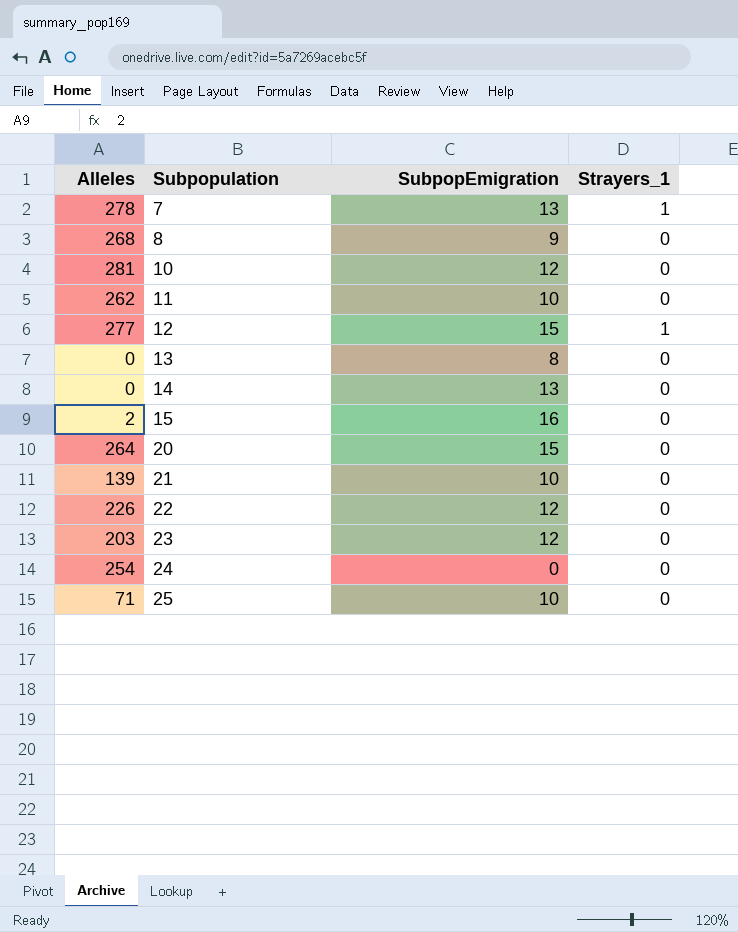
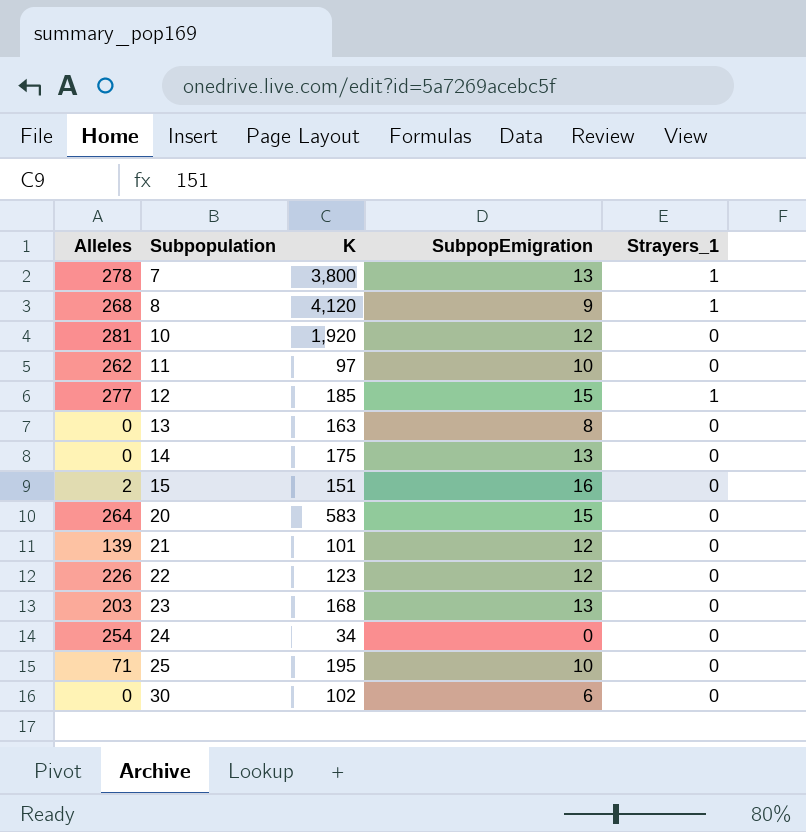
column K | position: none -> 3
8 | Strayers_1: 0 -> 1
21 | SubpopEmigration: 10 -> 12
23 | SubpopEmigration: 12 -> 13
row 30: none -> 0 | 102 | 6 | 0

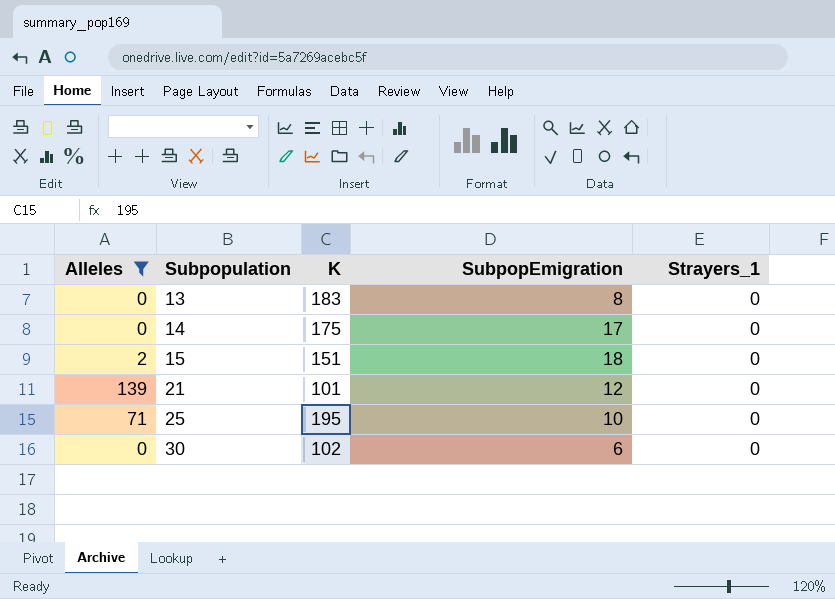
filter: none -> Alleles <= 139
13 | K: 163 -> 183
14 | SubpopEmigration: 13 -> 17
15 | SubpopEmigration: 16 -> 18

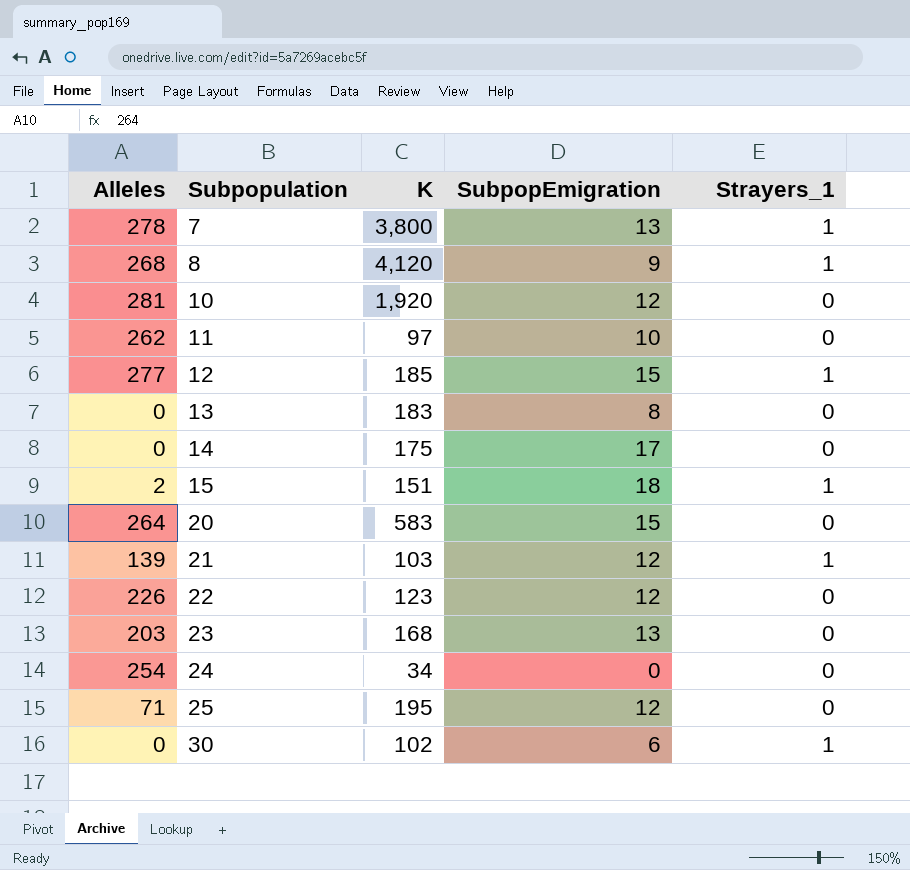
filter: Alleles <= 139 -> none
15 | Strayers_1: 0 -> 1
21 | K: 101 -> 103
21 | Strayers_1: 0 -> 1
25 | SubpopEmigration: 10 -> 12
30 | Strayers_1: 0 -> 1

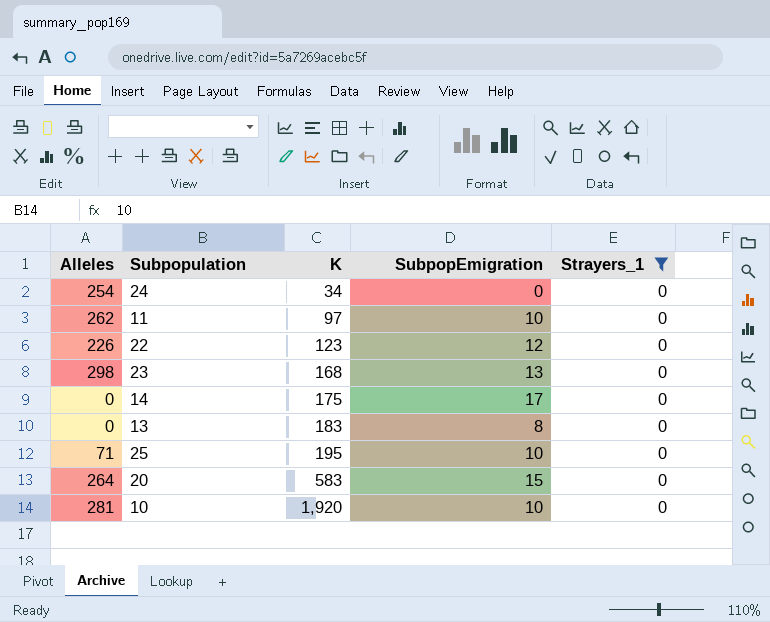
filter: none -> Strayers_1 = 0
row order: Subpopulation ascending -> K ascending
23 | Alleles: 203 -> 298
25 | SubpopEmigration: 12 -> 10
10 | SubpopEmigration: 12 -> 10

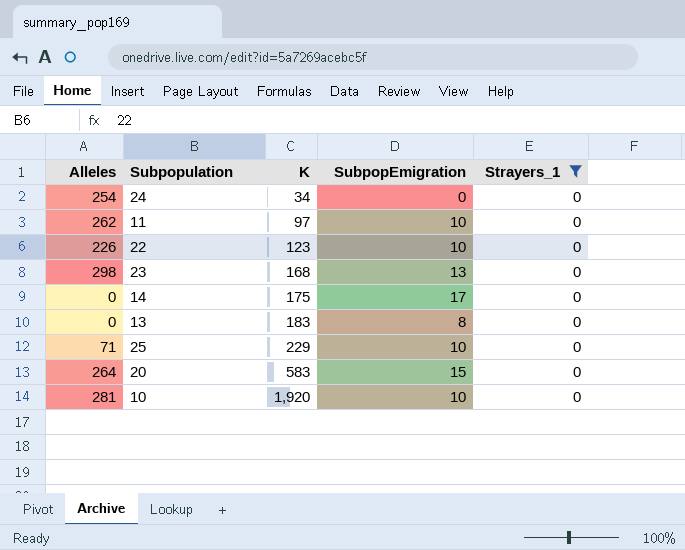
22 | SubpopEmigration: 12 -> 10
25 | K: 195 -> 229

